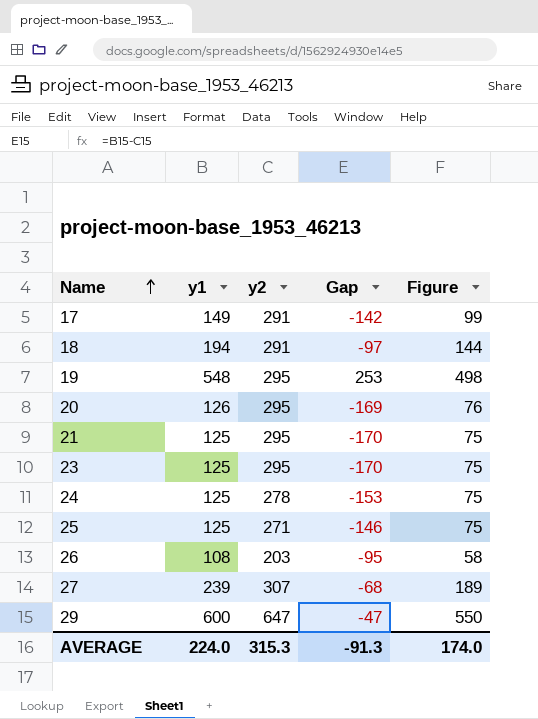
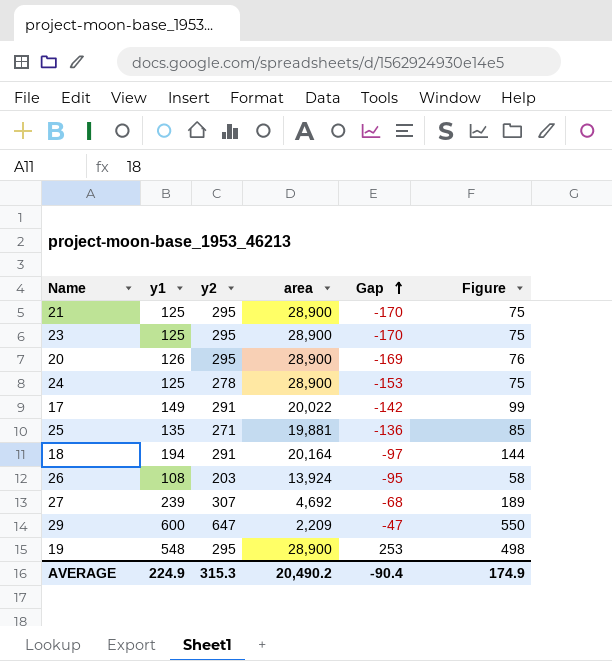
row order: Name ascending -> Gap ascending
column area | position: none -> 4
25 | y1: 125 -> 135
25 | Gap: -146 -> -136
25 | Figure: 75 -> 85
AVERAGE | y1: 224.0 -> 224.9
AVERAGE | Gap: -91.3 -> -90.4
AVERAGE | Figure: 174.0 -> 174.9

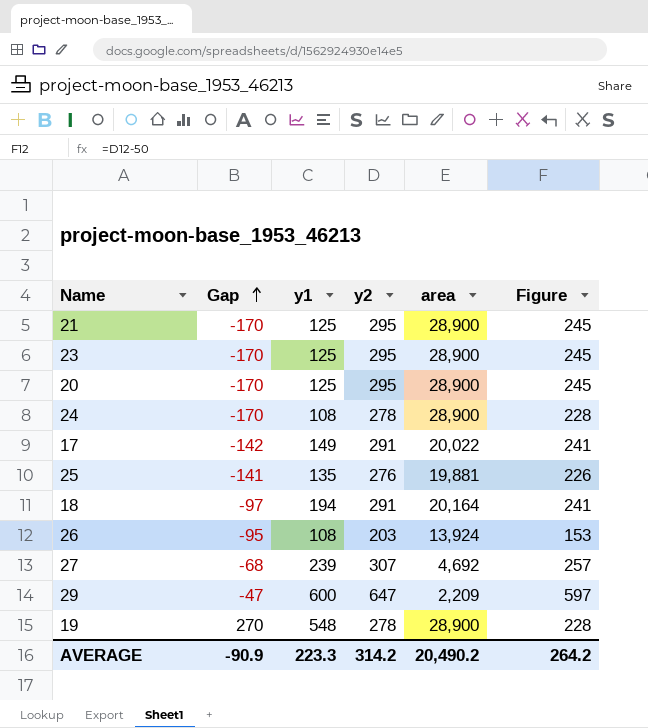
column Gap | position: 5 -> 2
column Figure | formula: [y1] - 50 -> [y2] - 50
20 | Gap: -169 -> -170
20 | y1: 126 -> 125
24 | Gap: -153 -> -170
24 | y1: 125 -> 108
25 | Gap: -136 -> -141
25 | y2: 271 -> 276
19 | Gap: 253 -> 270
19 | y2: 295 -> 278
AVERAGE | Gap: -90.4 -> -90.9
AVERAGE | y1: 224.9 -> 223.3
AVERAGE | y2: 315.3 -> 314.2
AVERAGE | Figure: 174.9 -> 264.2

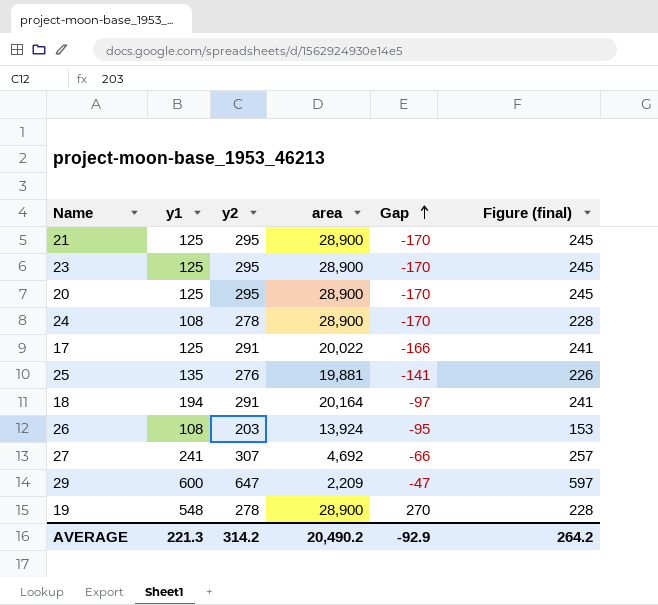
column Gap | position: 2 -> 5
column name: Figure -> Figure (final)
17 | y1: 149 -> 125
17 | Gap: -142 -> -166
27 | y1: 239 -> 241
27 | Gap: -68 -> -66
AVERAGE | y1: 223.3 -> 221.3
AVERAGE | Gap: -90.9 -> -92.9

